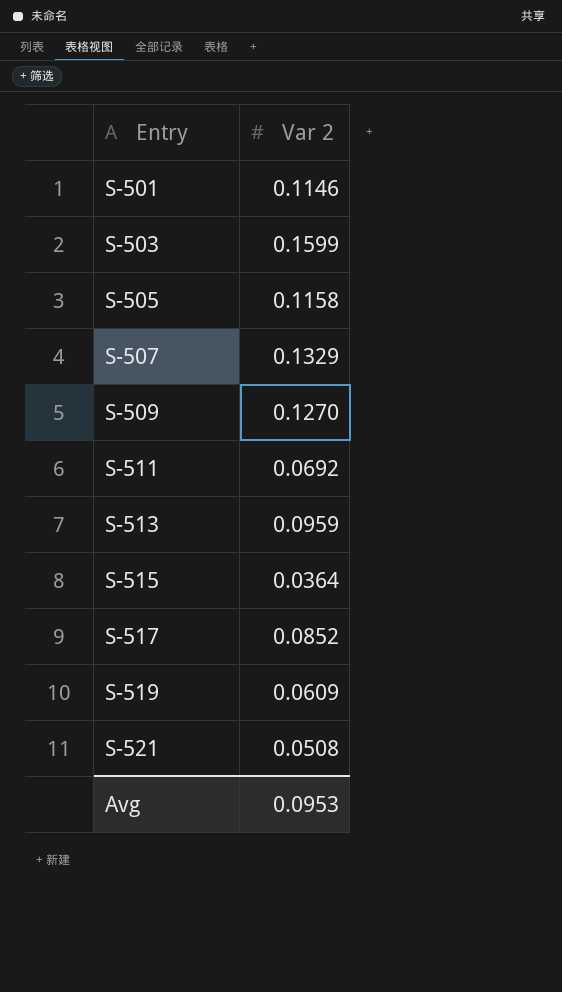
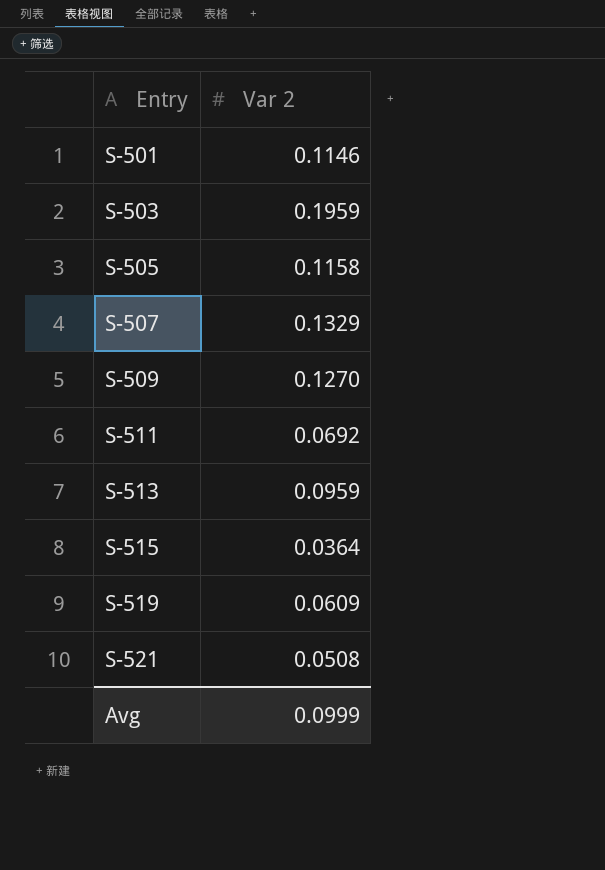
row S-517: 0.0852 -> none
S-503 | Var 2: 0.1599 -> 0.1959
Avg | Var 2: 0.0953 -> 0.0999

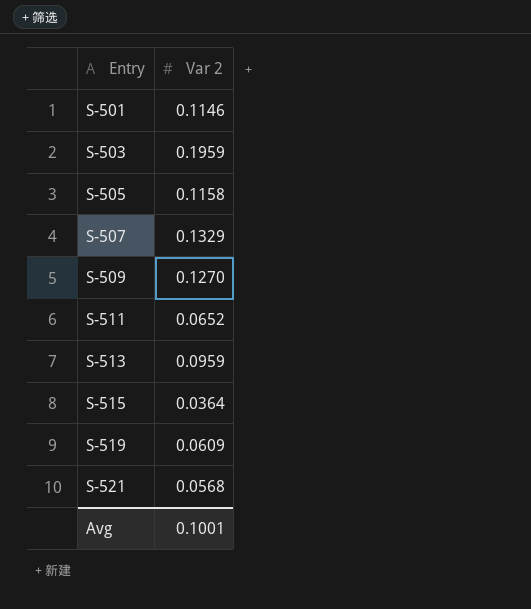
S-511 | Var 2: 0.0692 -> 0.0652
S-521 | Var 2: 0.0508 -> 0.0568
Avg | Var 2: 0.0999 -> 0.1001

